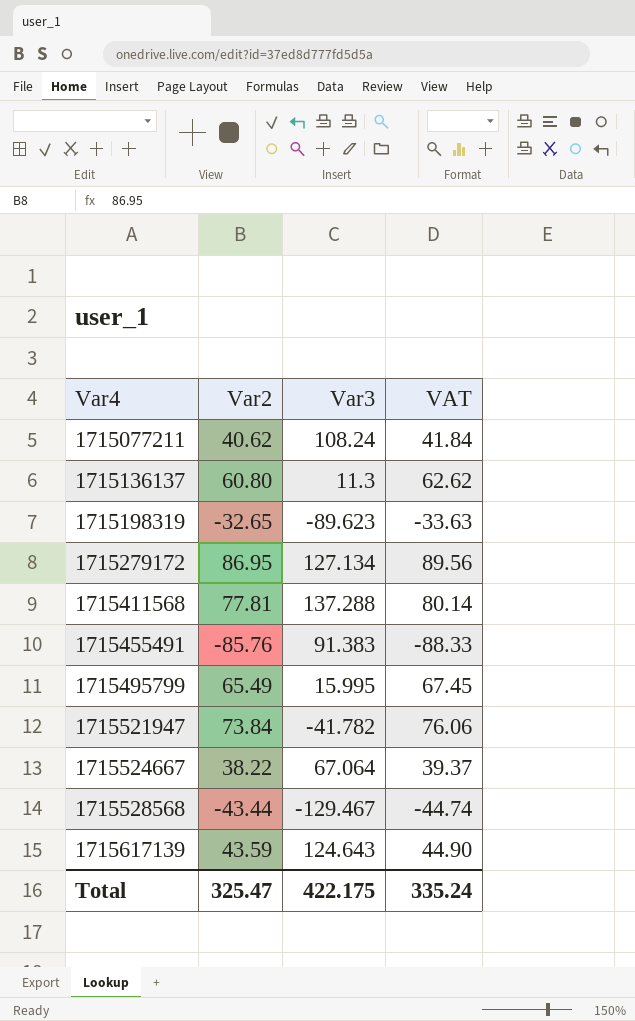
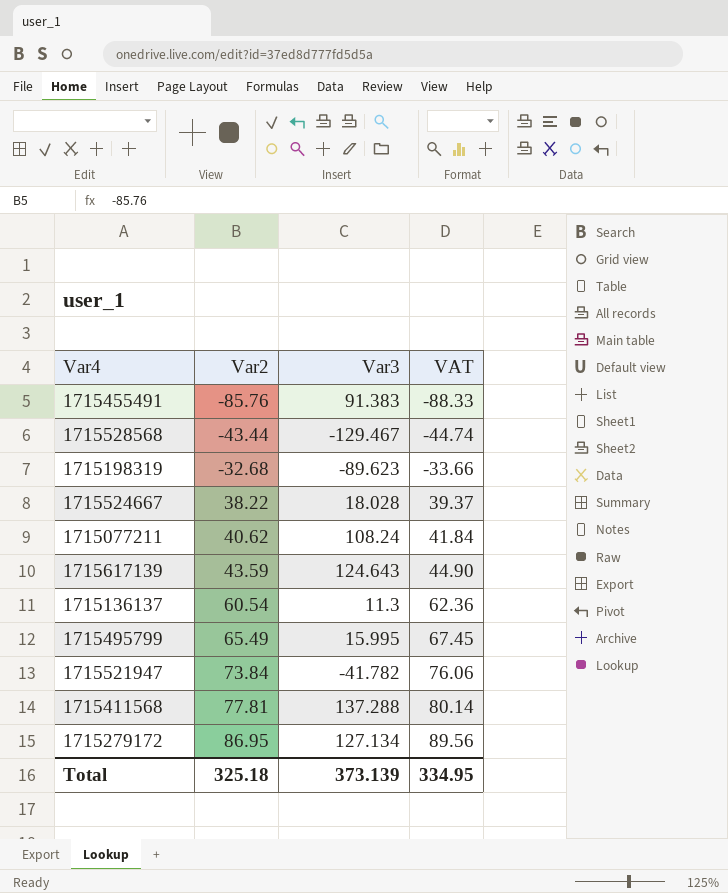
row order: Var4 ascending -> Var2 ascending
1715198319 | Var2: -32.65 -> -32.68
1715198319 | VAT: -33.63 -> -33.66
1715524667 | Var3: 67.064 -> 18.028
1715136137 | Var2: 60.80 -> 60.54
1715136137 | VAT: 62.62 -> 62.36
Total | Var2: 325.47 -> 325.18
Total | Var3: 422.175 -> 373.139
Total | VAT: 335.24 -> 334.95

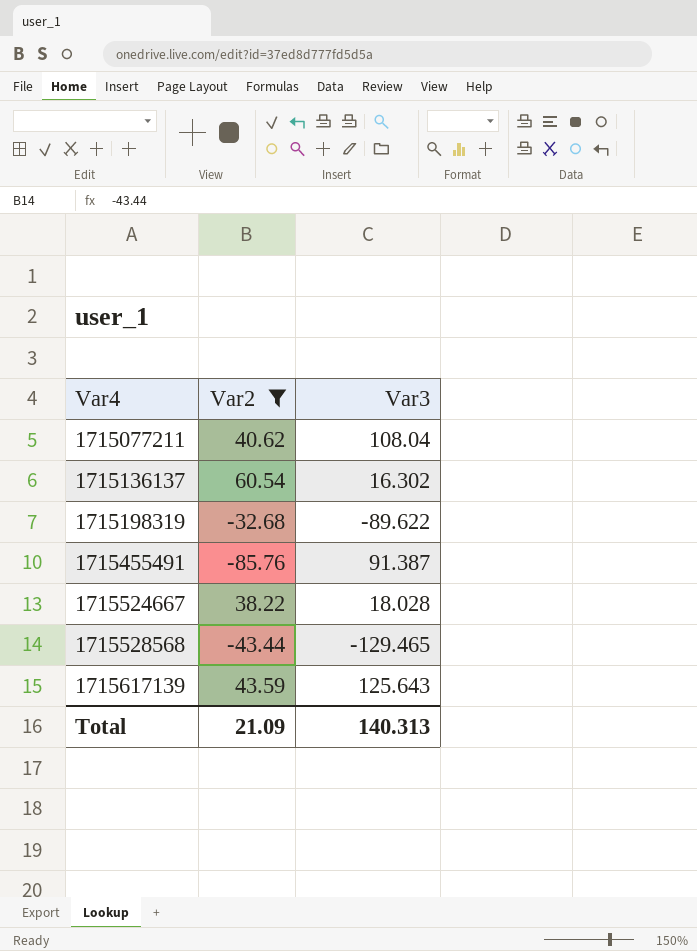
filter: none -> Var2 <= 60.54
row order: Var2 ascending -> Var4 ascending
column VAT | formula: [Var2] * 1.03 -> none
1715077211 | Var3: 108.24 -> 108.04
1715136137 | Var3: 11.3 -> 16.302
1715198319 | Var3: -89.623 -> -89.622
1715455491 | Var3: 91.383 -> 91.387
1715528568 | Var3: -129.467 -> -129.465
1715617139 | Var3: 124.643 -> 125.643
Total | Var2: 325.18 -> 21.09
Total | Var3: 373.139 -> 140.313

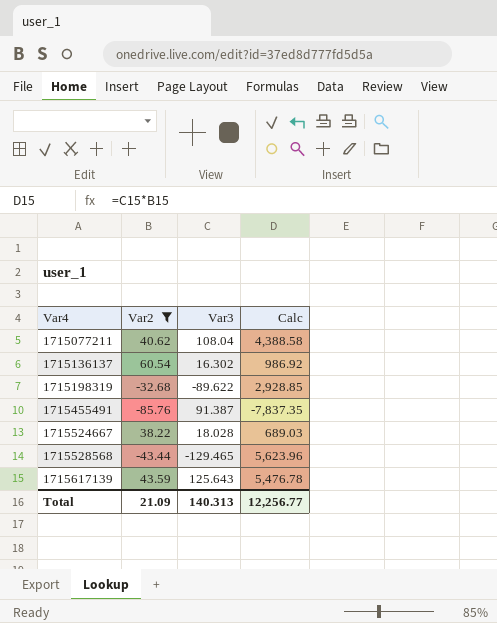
column Calc | formula: none -> [Var2] * [Var3]

